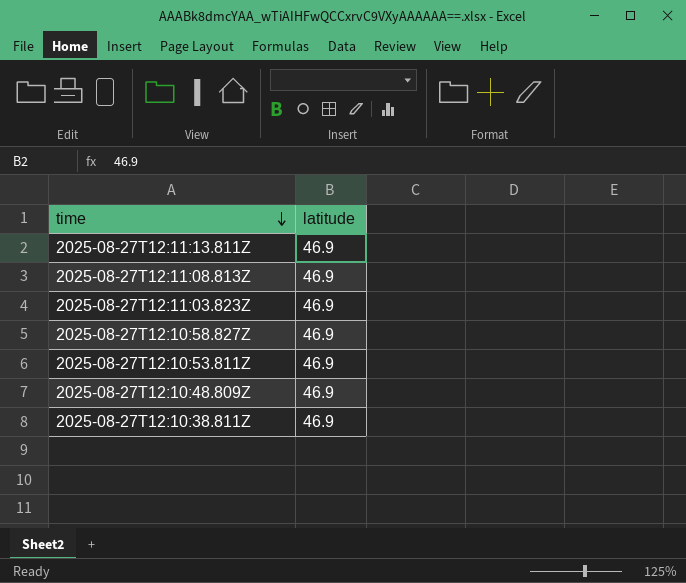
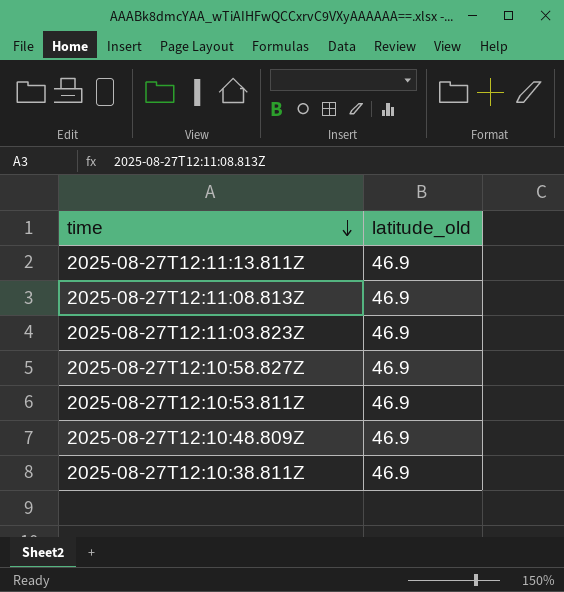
column name: latitude -> latitude_old

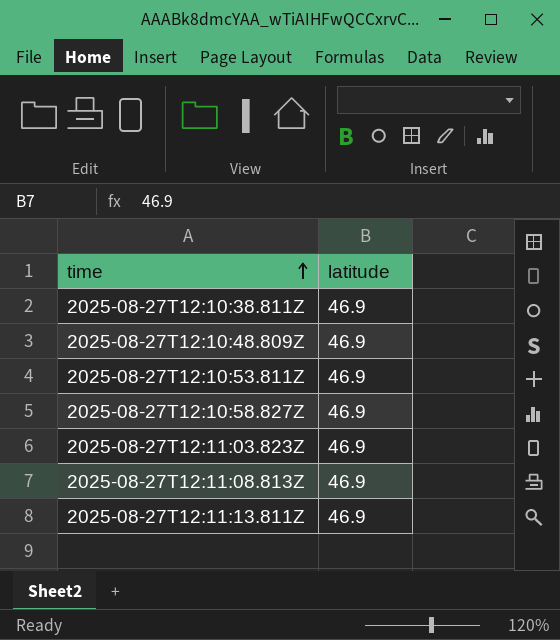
row order: time descending -> time ascending
column name: latitude_old -> latitude

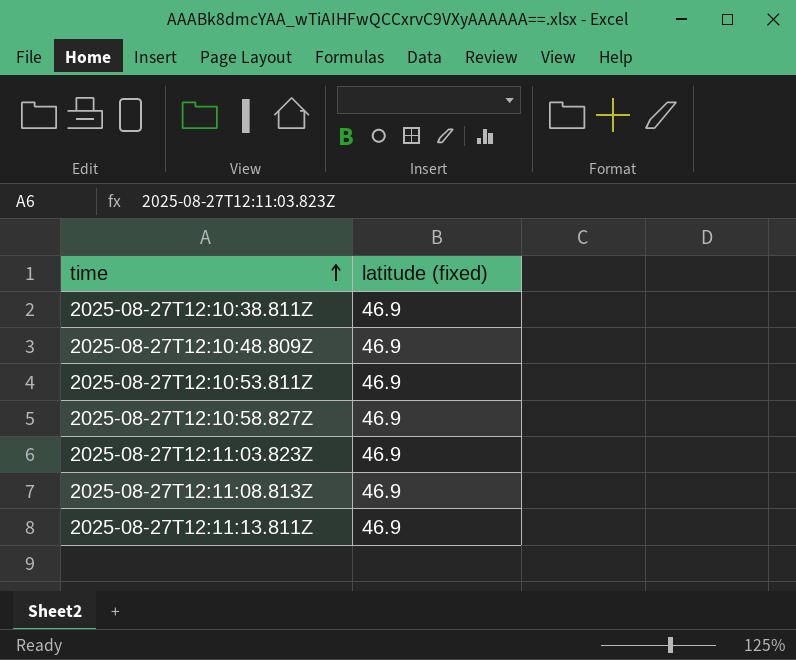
column name: latitude -> latitude (fixed)

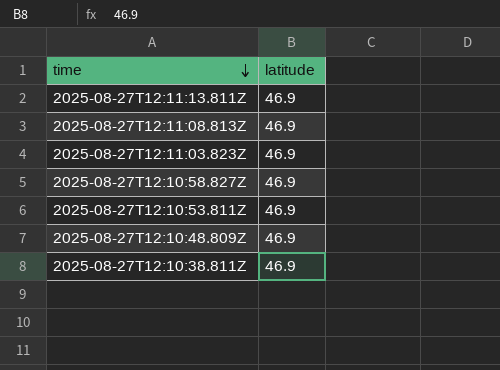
row order: time ascending -> time descending
column name: latitude (fixed) -> latitude

